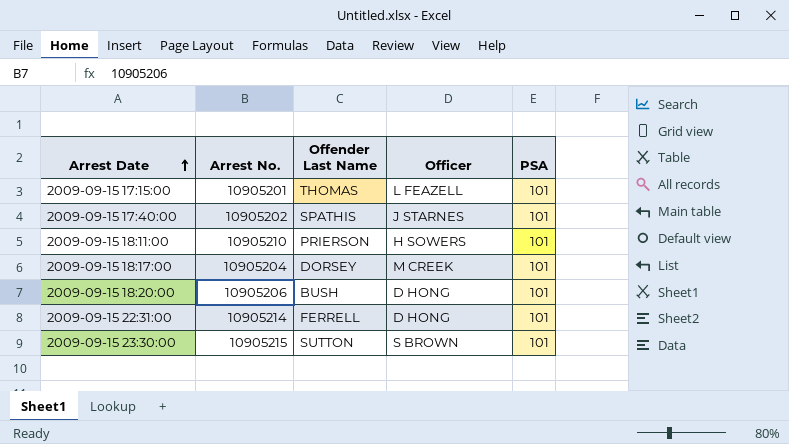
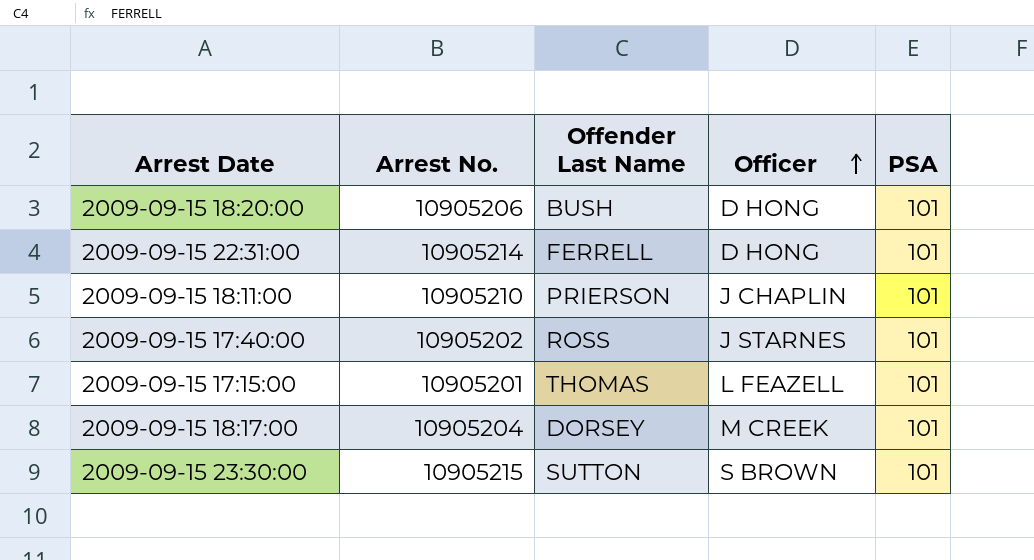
row order: Arrest Date ascending -> Officer ascending
2009-09-15 18:11:00 | Officer: H SOWERS -> J CHAPLIN
2009-09-15 17:40:00 | Offender Last Name: SPATHIS -> ROSS

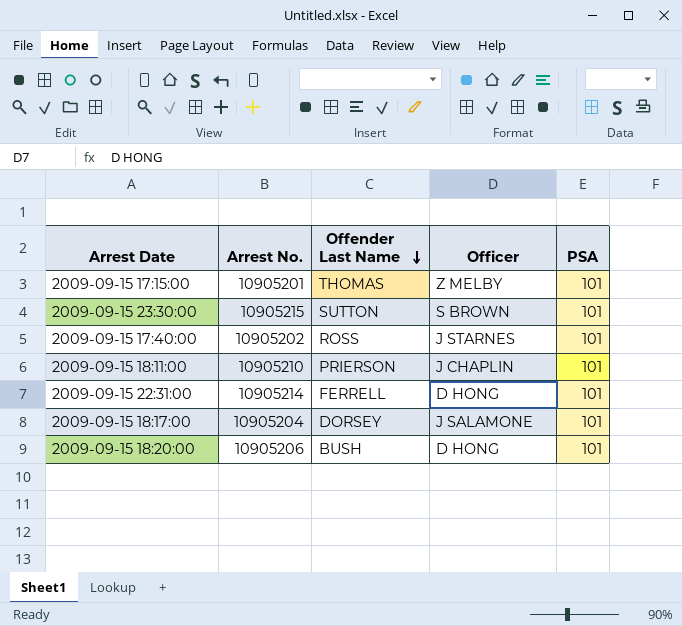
row order: Officer ascending -> Offender Last Name descending
2009-09-15 17:15:00 | Officer: L FEAZELL -> Z MELBY
2009-09-15 18:17:00 | Officer: M CREEK -> J SALAMONE

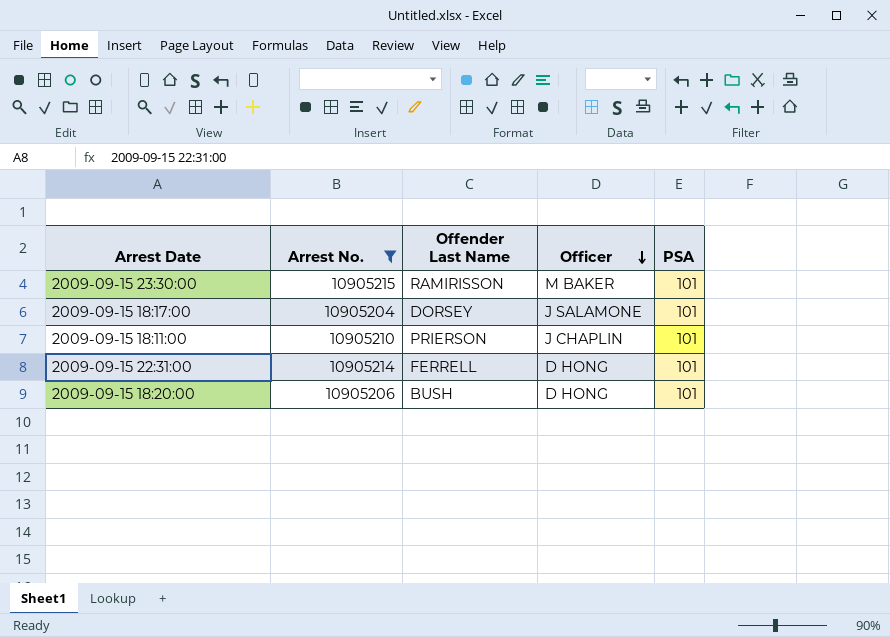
filter: none -> Arrest No. >= 10905204
row order: Offender Last Name descending -> Officer descending
2009-09-15 23:30:00 | Offender Last Name: SUTTON -> RAMIRISSON
2009-09-15 23:30:00 | Officer: S BROWN -> M BAKER

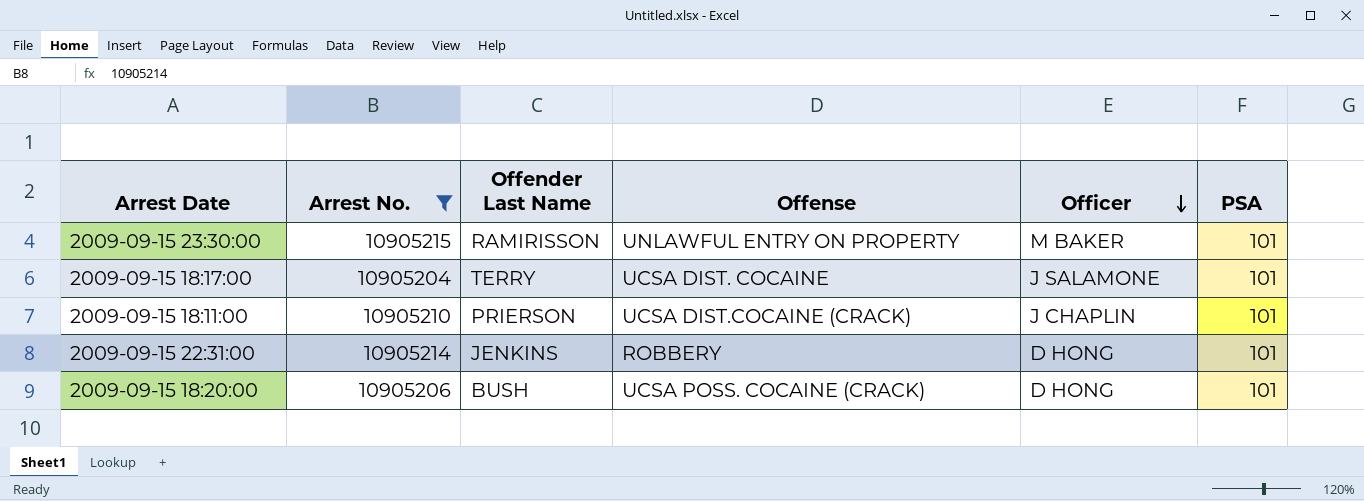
column Offense | position: none -> 4
2009-09-15 18:17:00 | Offender Last Name: DORSEY -> TERRY
2009-09-15 22:31:00 | Offender Last Name: FERRELL -> JENKINS

